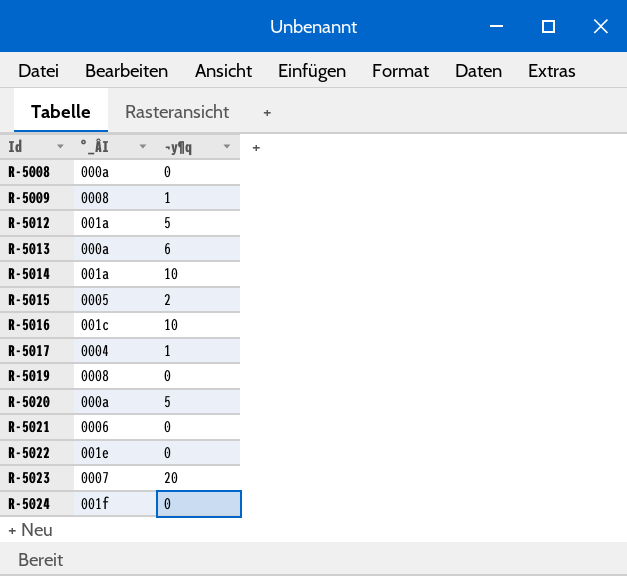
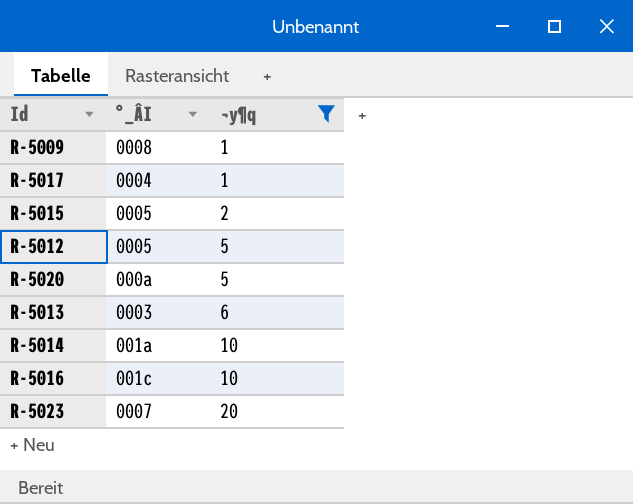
filter: none -> ¬y¶q != 0
row order: Id ascending -> ¬y¶q ascending
R-5012 | °_ÂI: 001a -> 0005
R-5013 | °_ÂI: 000a -> 0003

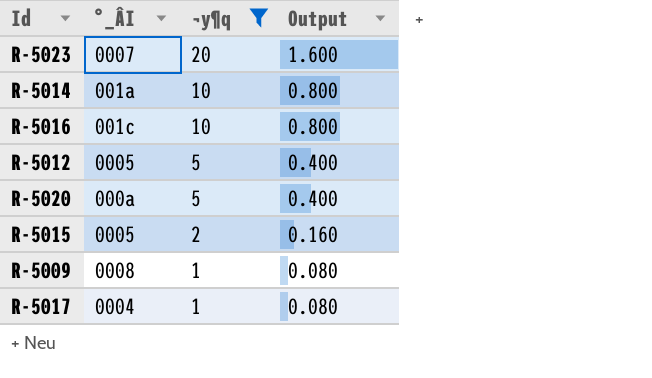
row order: ¬y¶q ascending -> ¬y¶q descending
column Output | formula: none -> [¬y¶q] * 0.08
row R-5013: 0003 | 6 -> none

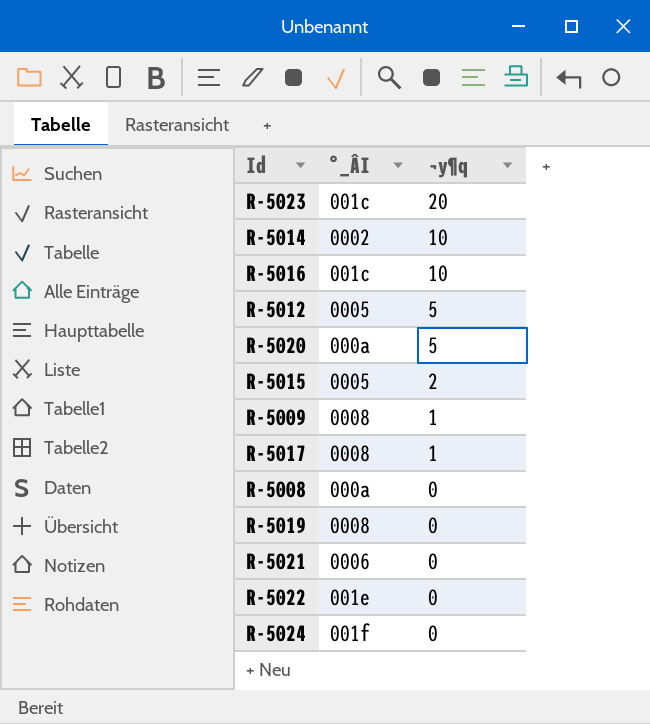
filter: ¬y¶q != 0 -> none
column Output | formula: [¬y¶q] * 0.08 -> none
R-5023 | °_ÂI: 0007 -> 001c
R-5014 | °_ÂI: 001a -> 0002
R-5017 | °_ÂI: 0004 -> 0008

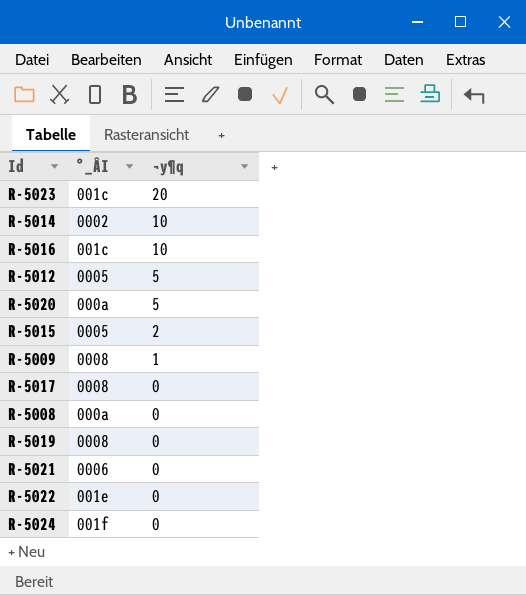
R-5017 | ¬y¶q: 1 -> 0

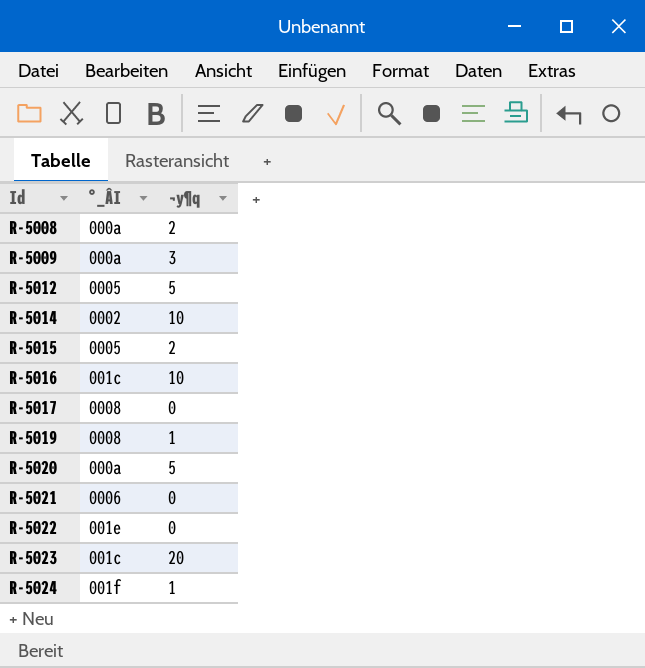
row order: ¬y¶q descending -> Id ascending
R-5008 | ¬y¶q: 0 -> 2
R-5009 | °_ÂI: 0008 -> 000a
R-5009 | ¬y¶q: 1 -> 3
R-5019 | ¬y¶q: 0 -> 1
R-5024 | ¬y¶q: 0 -> 1

